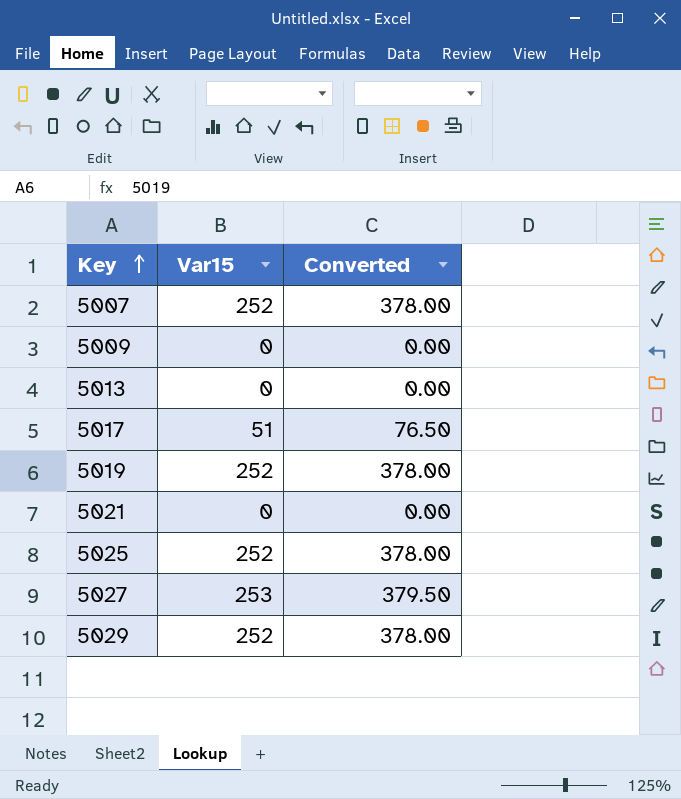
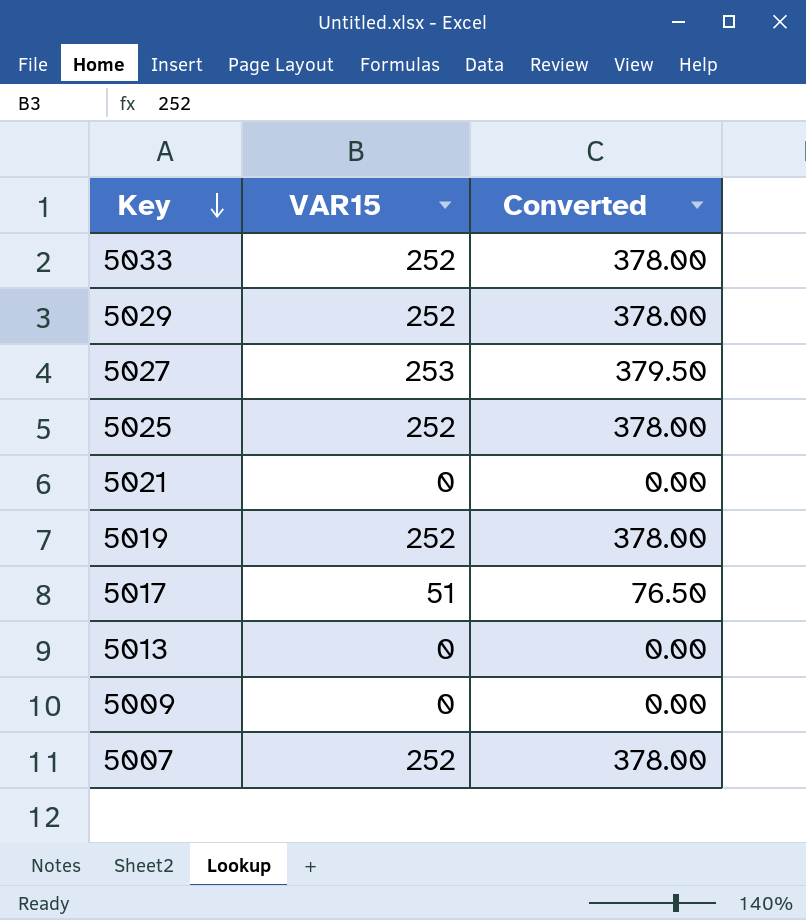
row order: Key ascending -> Key descending
column name: Var15 -> VAR15
row 5033: none -> 252 | 378.00

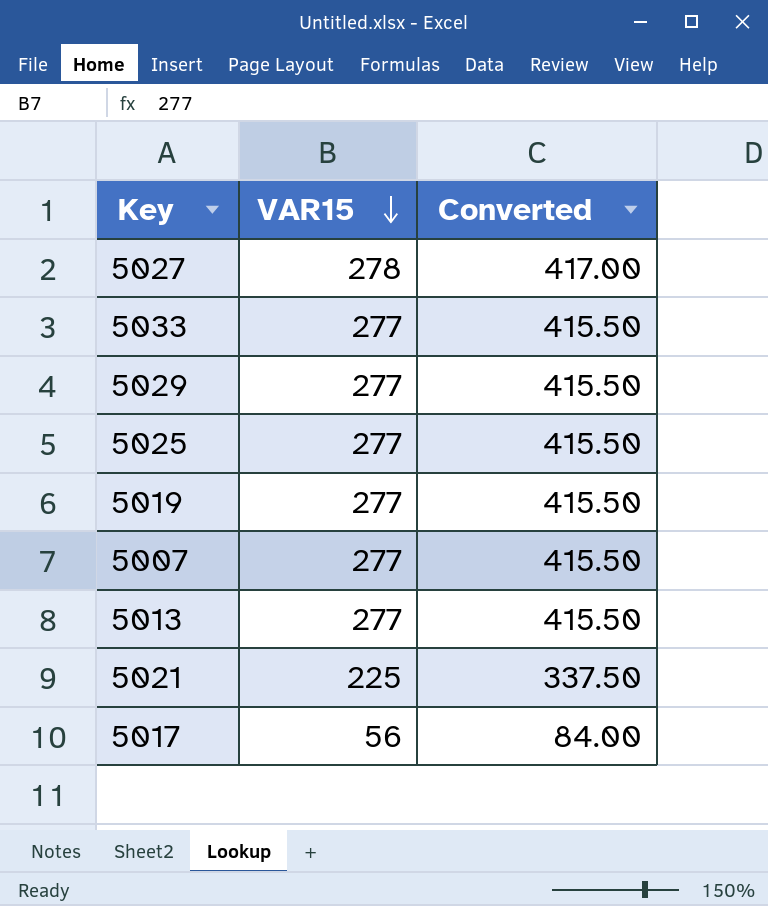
row order: Key descending -> VAR15 descending
row 5009: 0 | 0.00 -> none
5027 | VAR15: 253 -> 278
5027 | Converted: 379.50 -> 417.00
5033 | VAR15: 252 -> 277
5033 | Converted: 378.00 -> 415.50
5029 | VAR15: 252 -> 277
5029 | Converted: 378.00 -> 415.50
5025 | VAR15: 252 -> 277
5025 | Converted: 378.00 -> 415.50
5019 | VAR15: 252 -> 277
5019 | Converted: 378.00 -> 415.50
5007 | VAR15: 252 -> 277
5007 | Converted: 378.00 -> 415.50
5013 | VAR15: 0 -> 277
5013 | Converted: 0.00 -> 415.50
5021 | VAR15: 0 -> 225
5021 | Converted: 0.00 -> 337.50
5017 | VAR15: 51 -> 56
5017 | Converted: 76.50 -> 84.00

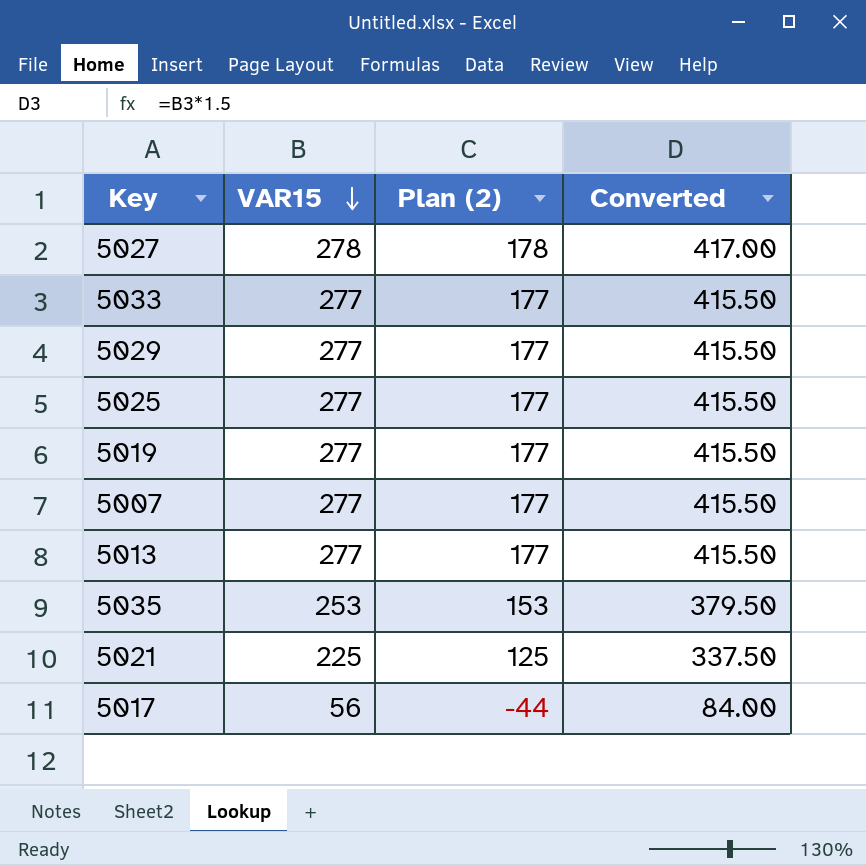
column Plan (2) | formula: none -> [VAR15] - 100
row 5035: none -> 253 | 153 | 379.50

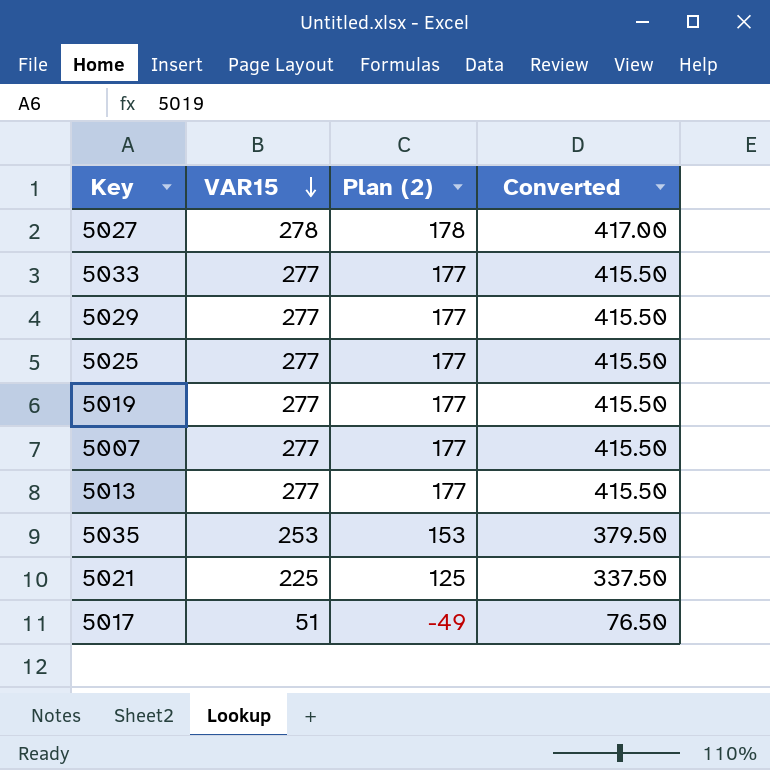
5017 | VAR15: 56 -> 51
5017 | Plan (2): -44 -> -49
5017 | Converted: 84.00 -> 76.50

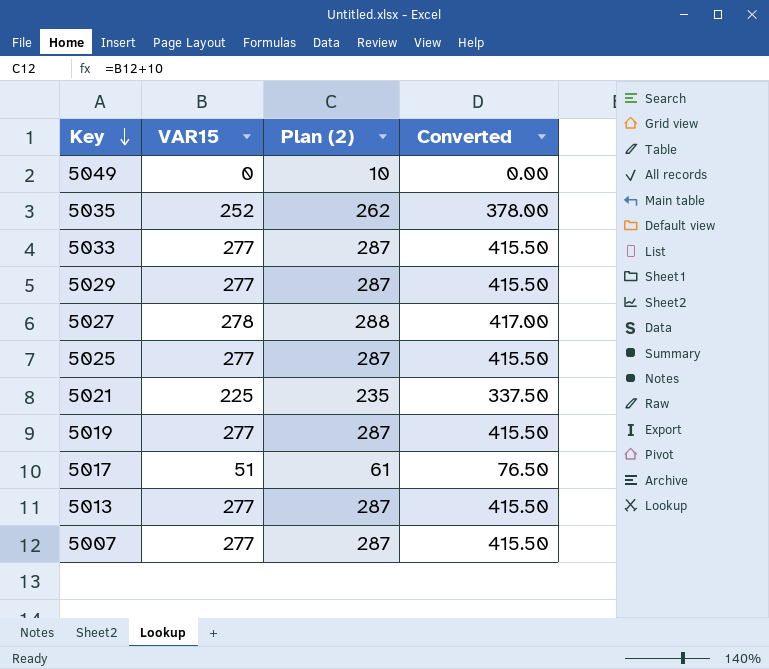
row order: VAR15 descending -> Key descending
column Plan (2) | formula: [VAR15] - 100 -> [VAR15] + 10
row 5049: none -> 0 | 10 | 0.00
5035 | VAR15: 253 -> 252
5035 | Converted: 379.50 -> 378.00

